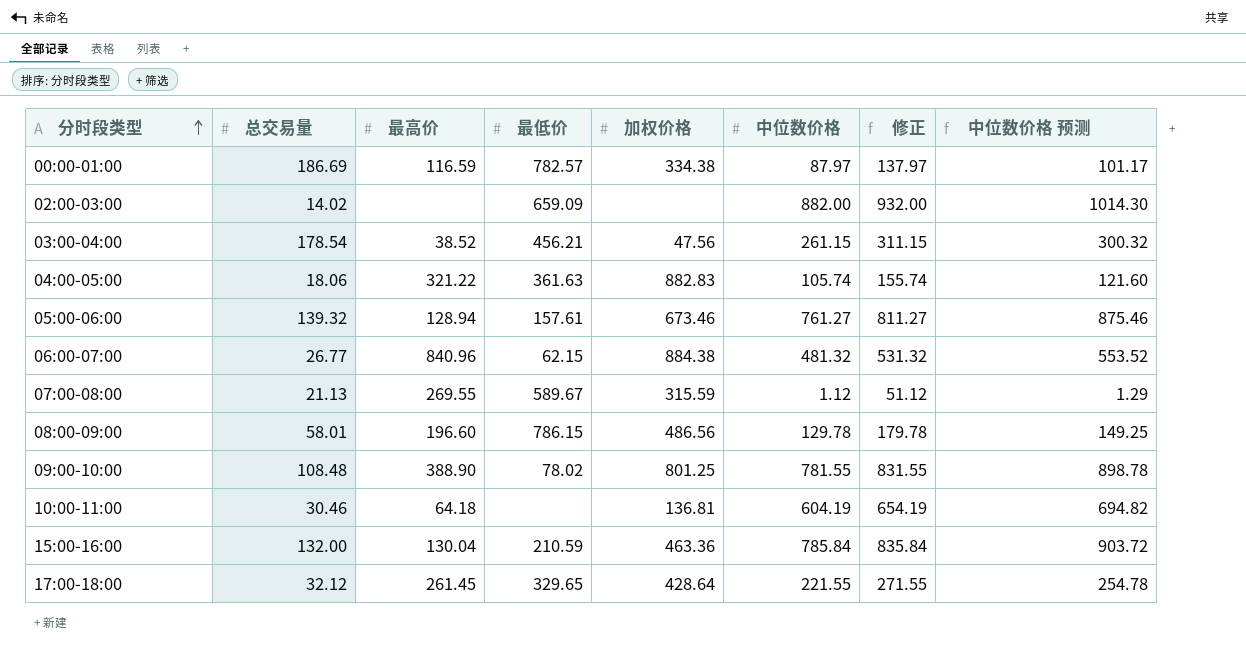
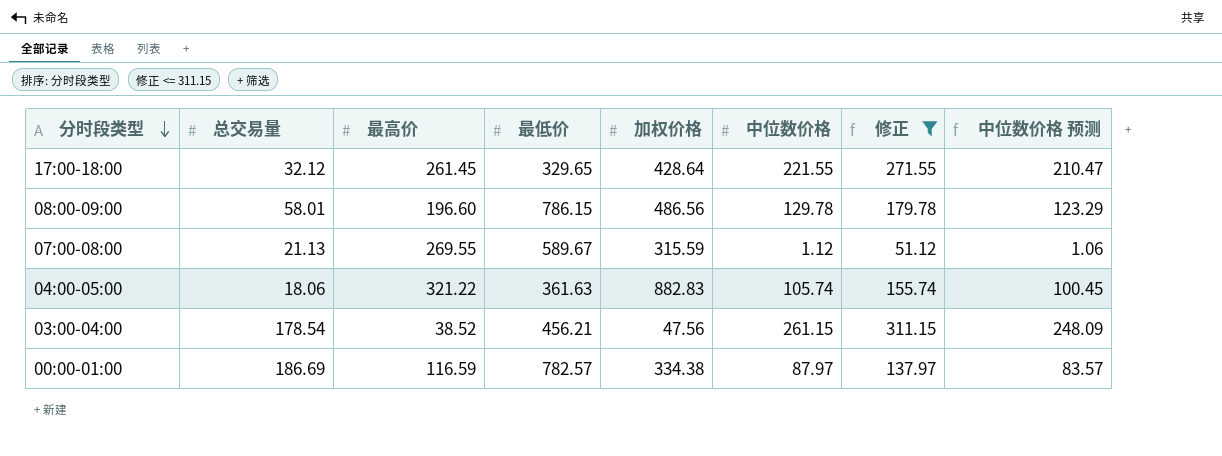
filter: none -> 修正 <= 311.15
row order: 分时段类型 ascending -> 分时段类型 descending
column 中位数价格 预测 | formula: [中位数价格] * 1.15 -> [中位数价格] * 0.95

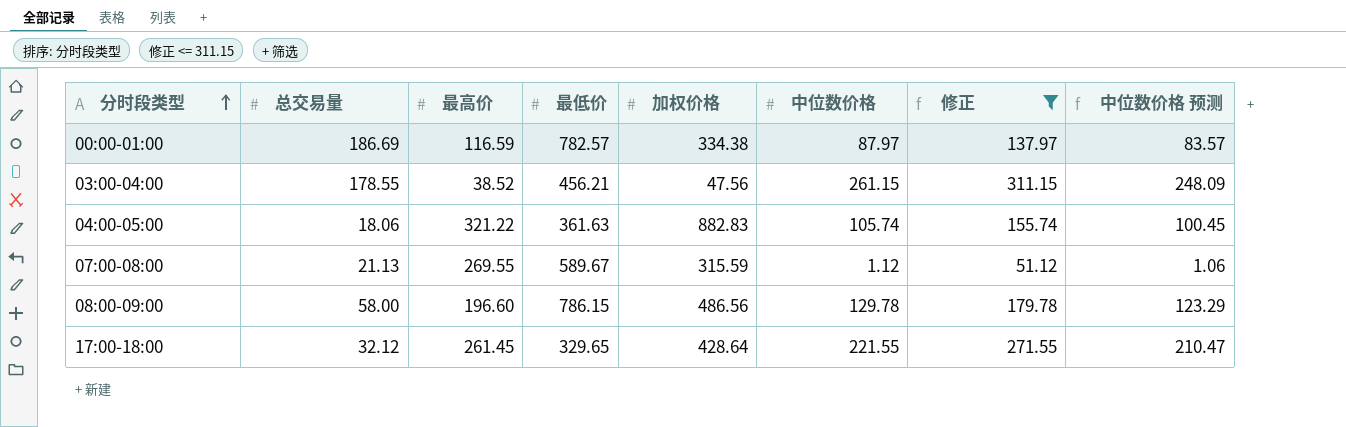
row order: 分时段类型 descending -> 分时段类型 ascending
03:00-04:00 | 总交易量: 178.54 -> 178.55
08:00-09:00 | 总交易量: 58.01 -> 58.00

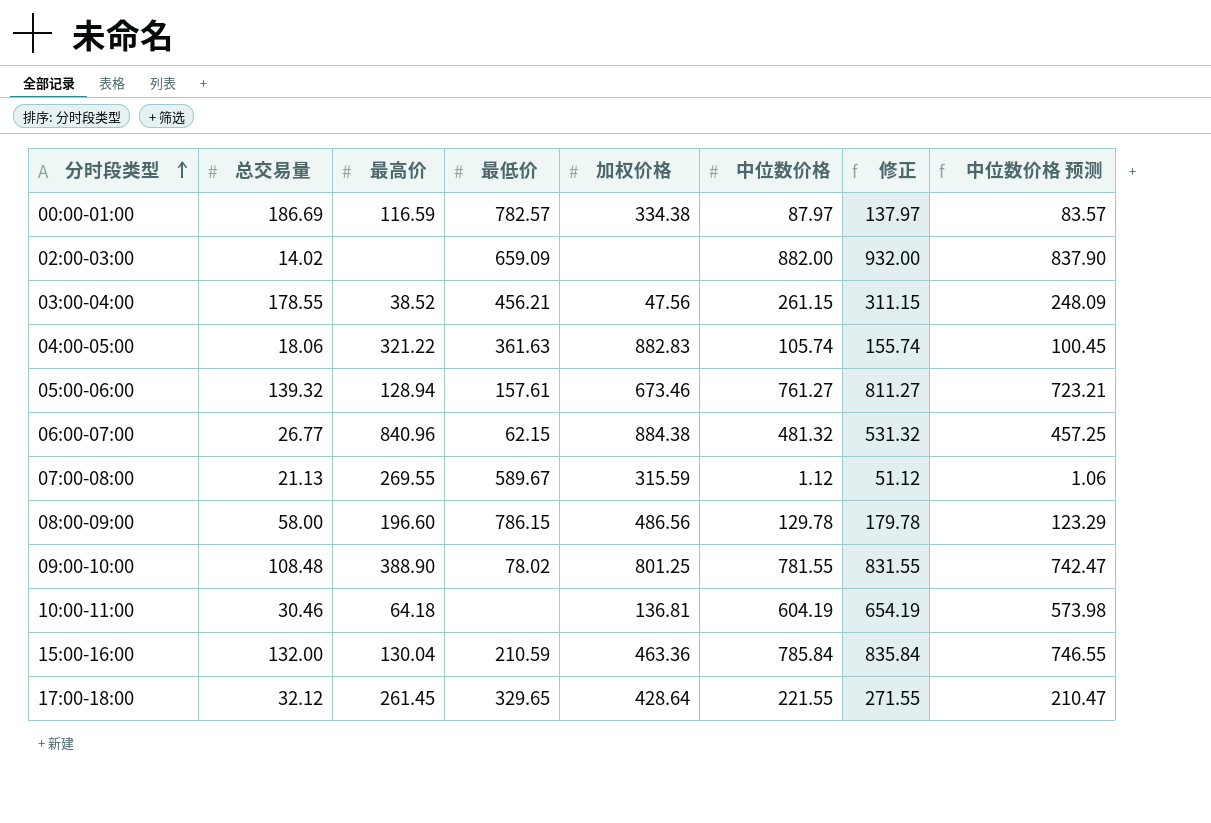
filter: 修正 <= 311.15 -> none

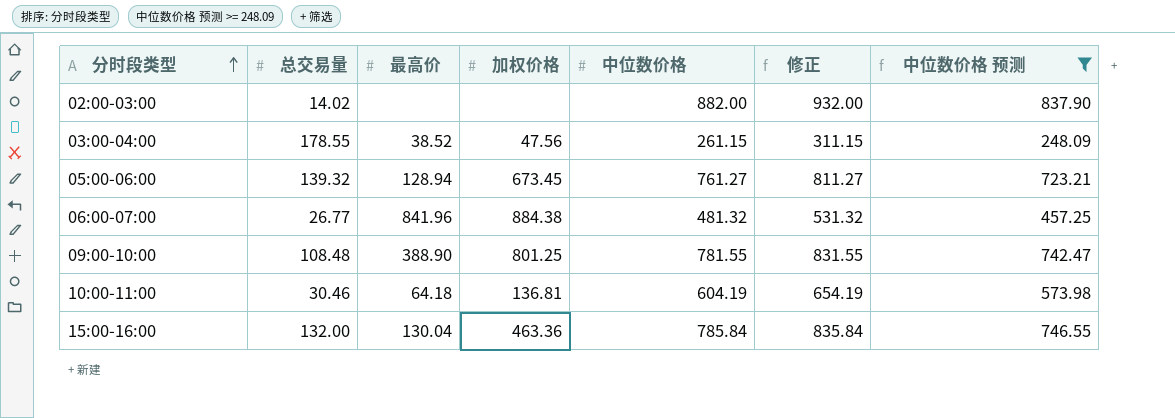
filter: none -> 中位数价格 预测 >= 248.09
column 最低价 | position: 4 -> none
05:00-06:00 | 加权价格: 673.46 -> 673.45
06:00-07:00 | 最高价: 840.96 -> 841.96

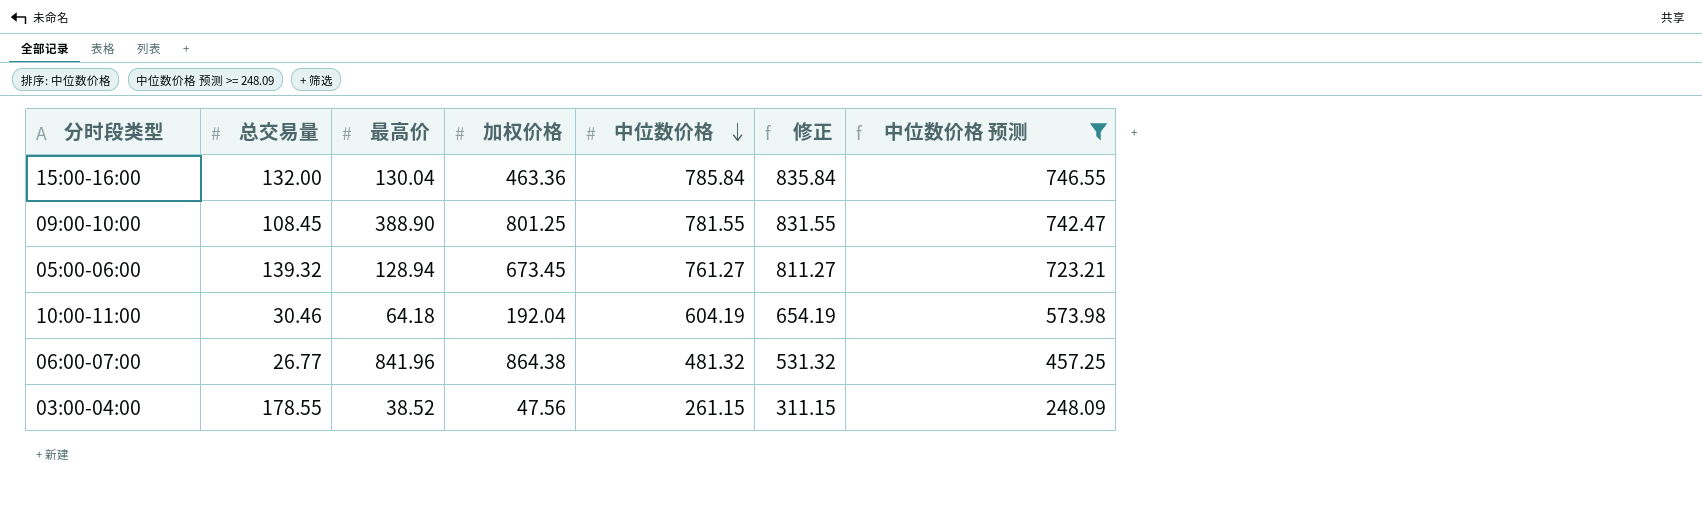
row order: 分时段类型 ascending -> 中位数价格 descending
row 02:00-03:00: 14.02 | none | none | 882.00 | 932.00 | 837.90 -> none
09:00-10:00 | 总交易量: 108.48 -> 108.45
10:00-11:00 | 加权价格: 136.81 -> 192.04
06:00-07:00 | 加权价格: 884.38 -> 864.38

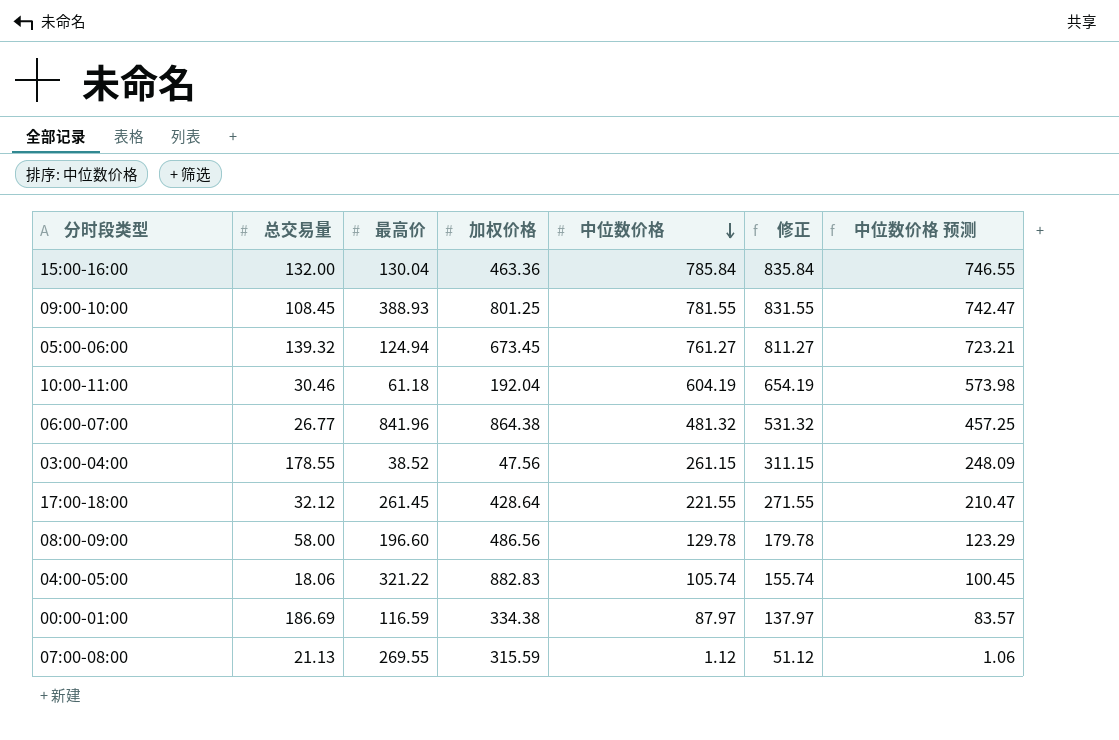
filter: 中位数价格 预测 >= 248.09 -> none
09:00-10:00 | 最高价: 388.90 -> 388.93
05:00-06:00 | 最高价: 128.94 -> 124.94
10:00-11:00 | 最高价: 64.18 -> 61.18

